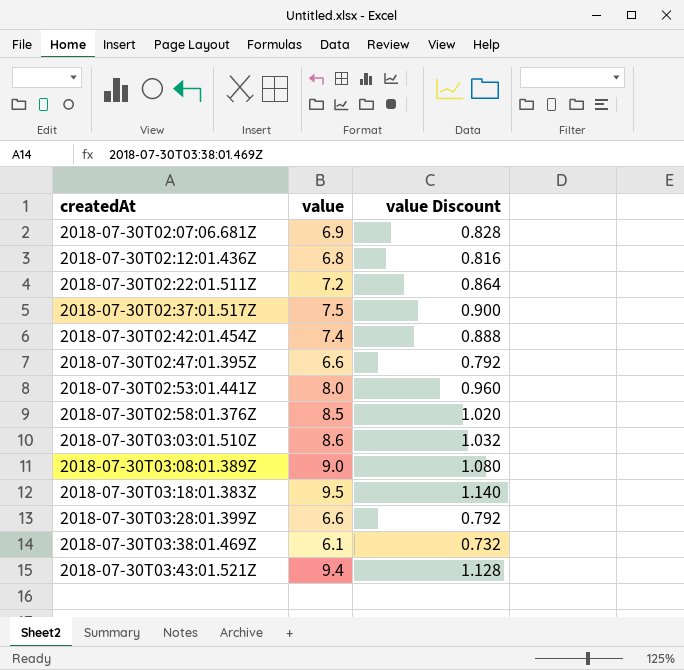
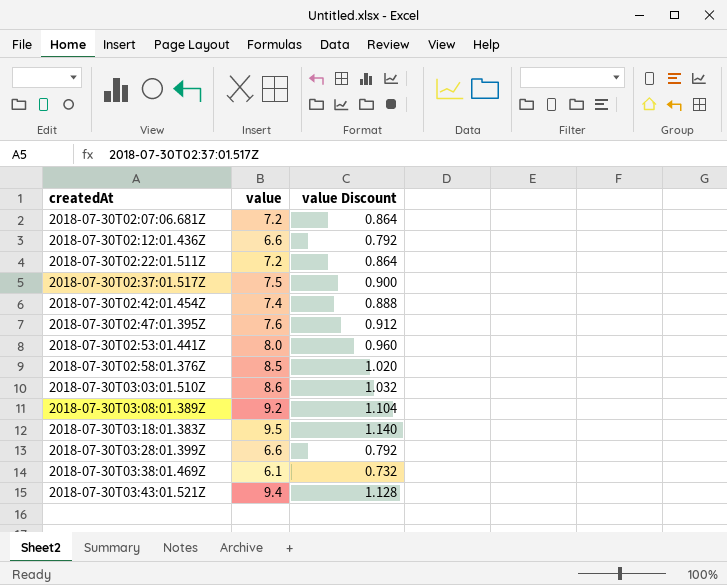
2018-07-30T02:07:06.681Z | value: 6.9 -> 7.2
2018-07-30T02:07:06.681Z | value Discount: 0.828 -> 0.864
2018-07-30T02:12:01.436Z | value: 6.8 -> 6.6
2018-07-30T02:12:01.436Z | value Discount: 0.816 -> 0.792
2018-07-30T02:47:01.395Z | value: 6.6 -> 7.6
2018-07-30T02:47:01.395Z | value Discount: 0.792 -> 0.912
2018-07-30T03:08:01.389Z | value: 9.0 -> 9.2
2018-07-30T03:08:01.389Z | value Discount: 1.080 -> 1.104

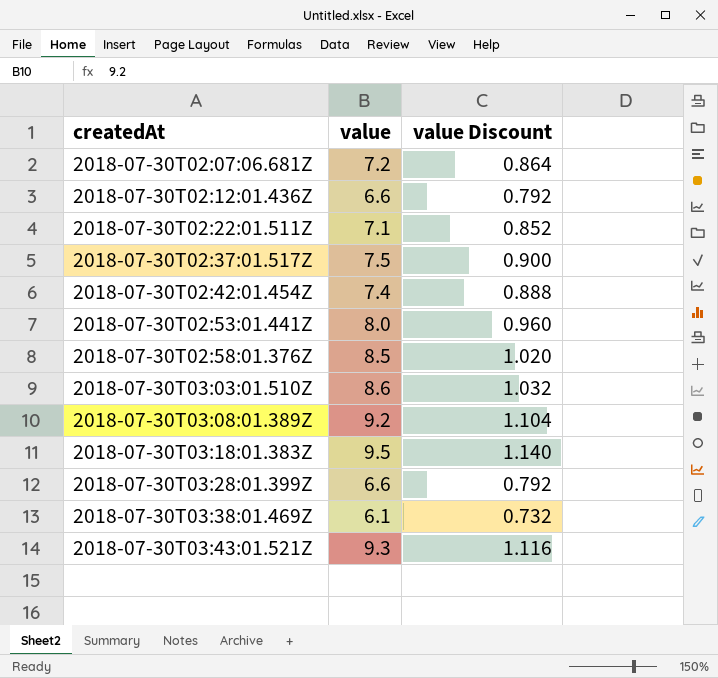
row 2018-07-30T02:47:01.395Z: 7.6 | 0.912 -> none
2018-07-30T02:22:01.511Z | value: 7.2 -> 7.1
2018-07-30T02:22:01.511Z | value Discount: 0.864 -> 0.852
2018-07-30T03:43:01.521Z | value: 9.4 -> 9.3
2018-07-30T03:43:01.521Z | value Discount: 1.128 -> 1.116

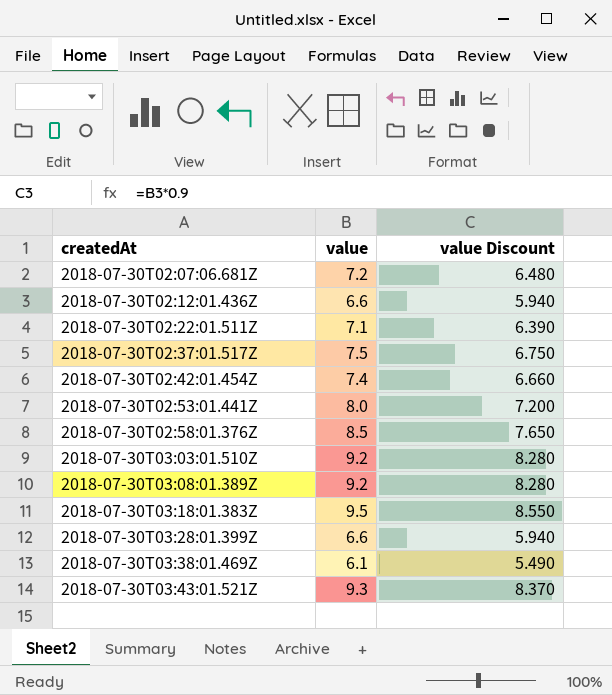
column value Discount | formula: [value] * 0.12 -> [value] * 0.9
2018-07-30T03:03:01.510Z | value: 8.6 -> 9.2

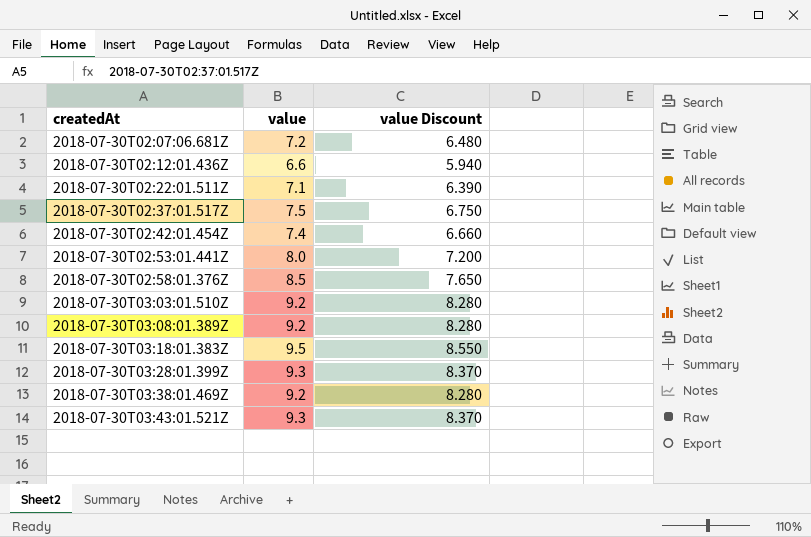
2018-07-30T03:28:01.399Z | value: 6.6 -> 9.3
2018-07-30T03:28:01.399Z | value Discount: 5.940 -> 8.370
2018-07-30T03:38:01.469Z | value: 6.1 -> 9.2
2018-07-30T03:38:01.469Z | value Discount: 5.490 -> 8.280

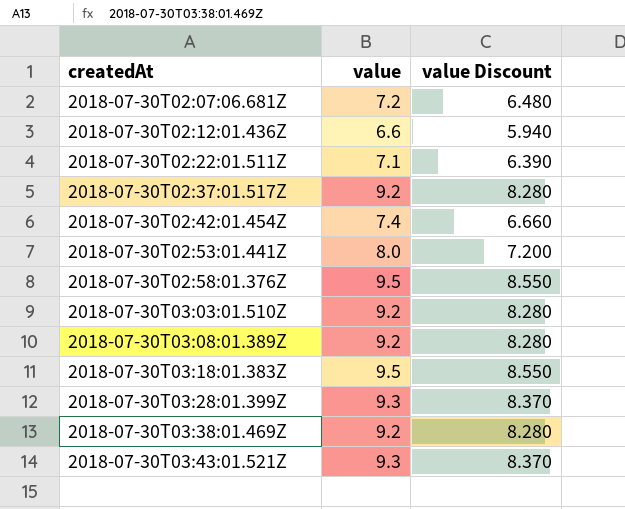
2018-07-30T02:37:01.517Z | value: 7.5 -> 9.2
2018-07-30T02:37:01.517Z | value Discount: 6.750 -> 8.280
2018-07-30T02:58:01.376Z | value: 8.5 -> 9.5
2018-07-30T02:58:01.376Z | value Discount: 7.650 -> 8.550

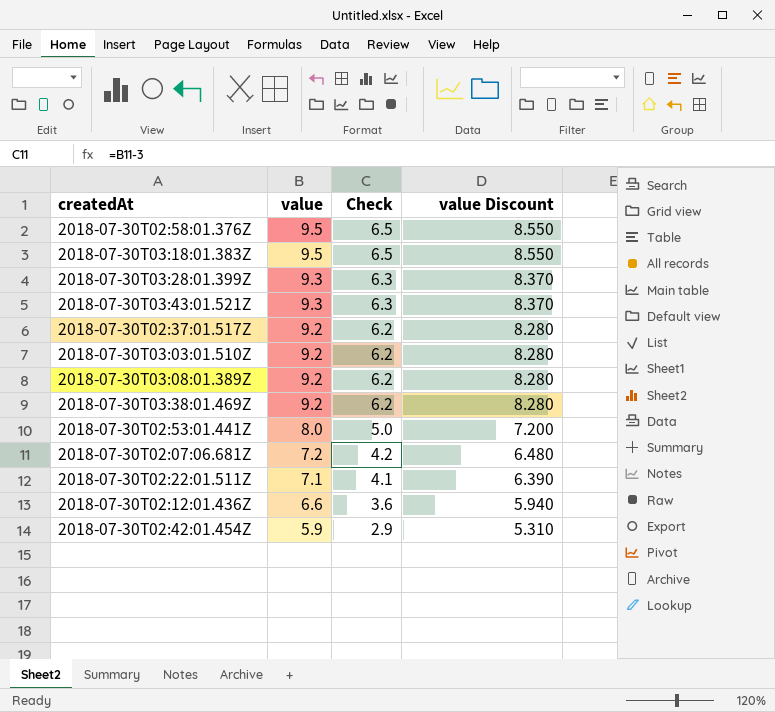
row order: createdAt ascending -> value descending
column Check | formula: none -> [value] - 3
2018-07-30T02:42:01.454Z | value: 7.4 -> 5.9
2018-07-30T02:42:01.454Z | value Discount: 6.660 -> 5.310

